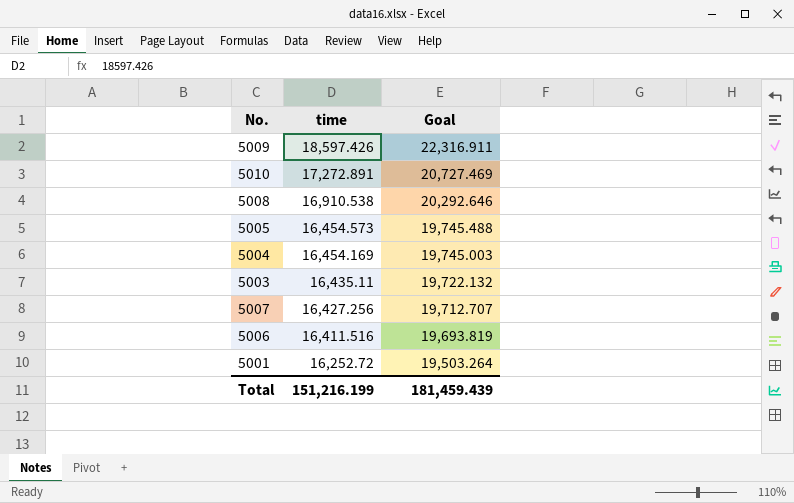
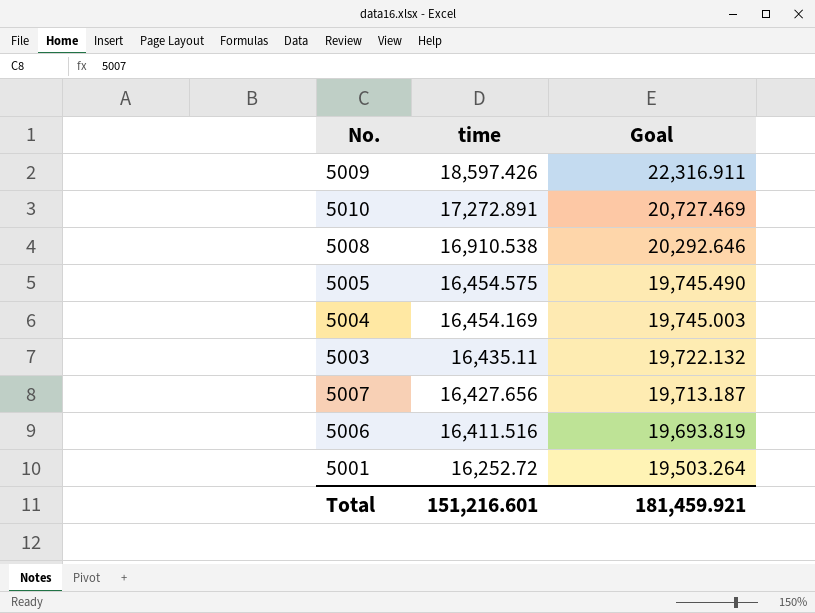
5005 | time: 16,454.573 -> 16,454.575
5005 | Goal: 19,745.488 -> 19,745.490
5007 | time: 16,427.256 -> 16,427.656
5007 | Goal: 19,712.707 -> 19,713.187
Total | time: 151,216.199 -> 151,216.601
Total | Goal: 181,459.439 -> 181,459.921

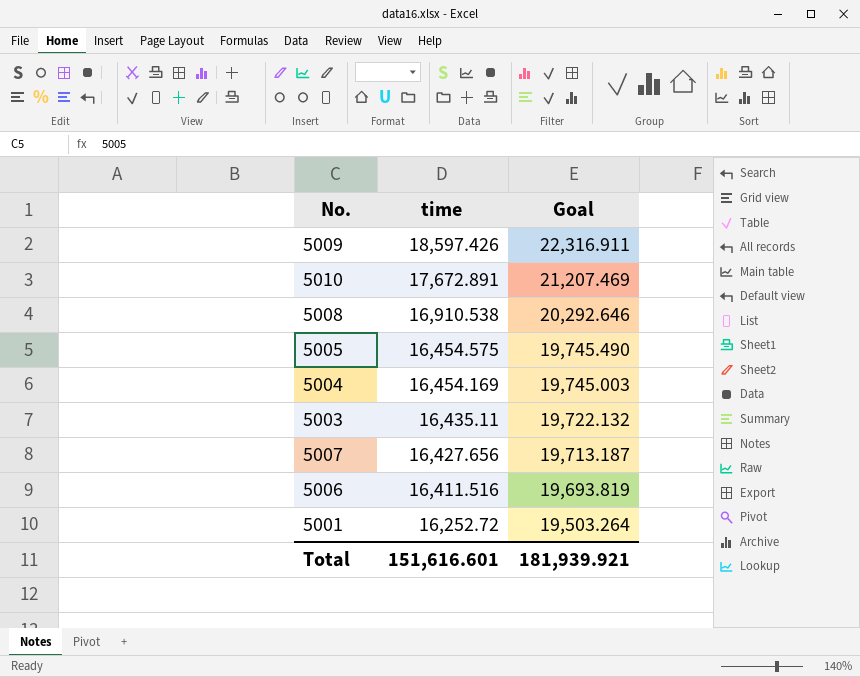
5010 | time: 17,272.891 -> 17,672.891
5010 | Goal: 20,727.469 -> 21,207.469
Total | time: 151,216.601 -> 151,616.601
Total | Goal: 181,459.921 -> 181,939.921

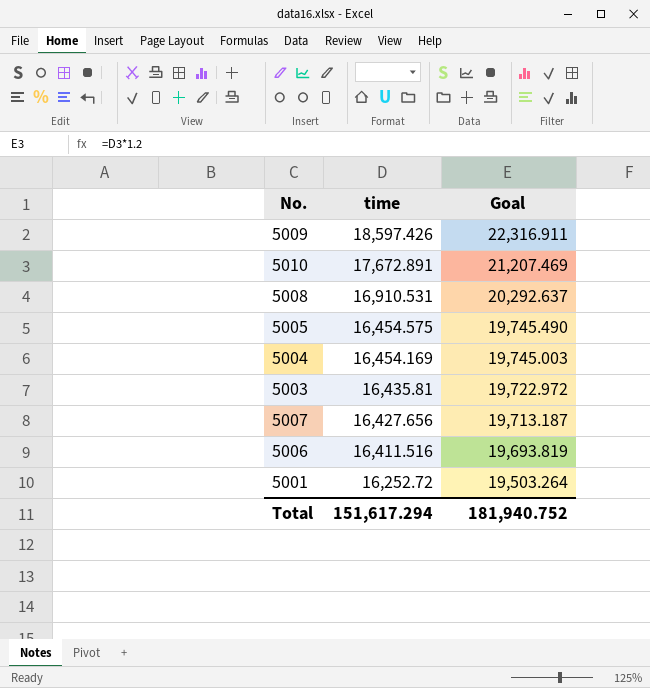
5008 | time: 16,910.538 -> 16,910.531
5008 | Goal: 20,292.646 -> 20,292.637
5003 | time: 16,435.11 -> 16,435.81
5003 | Goal: 19,722.132 -> 19,722.972
Total | time: 151,616.601 -> 151,617.294
Total | Goal: 181,939.921 -> 181,940.752

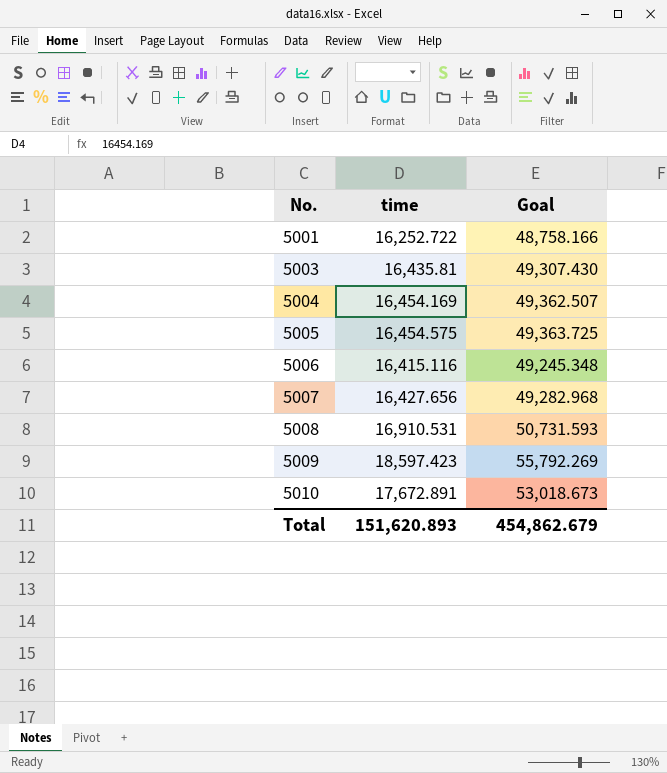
row order: time descending -> No. ascending
column Goal | formula: [time] * 1.2 -> [time] * 3
5001 | time: 16,252.72 -> 16,252.722
5006 | time: 16,411.516 -> 16,415.116
5009 | time: 18,597.426 -> 18,597.423
Total | time: 151,617.294 -> 151,620.893
Total | Goal: 181,940.752 -> 454,862.679

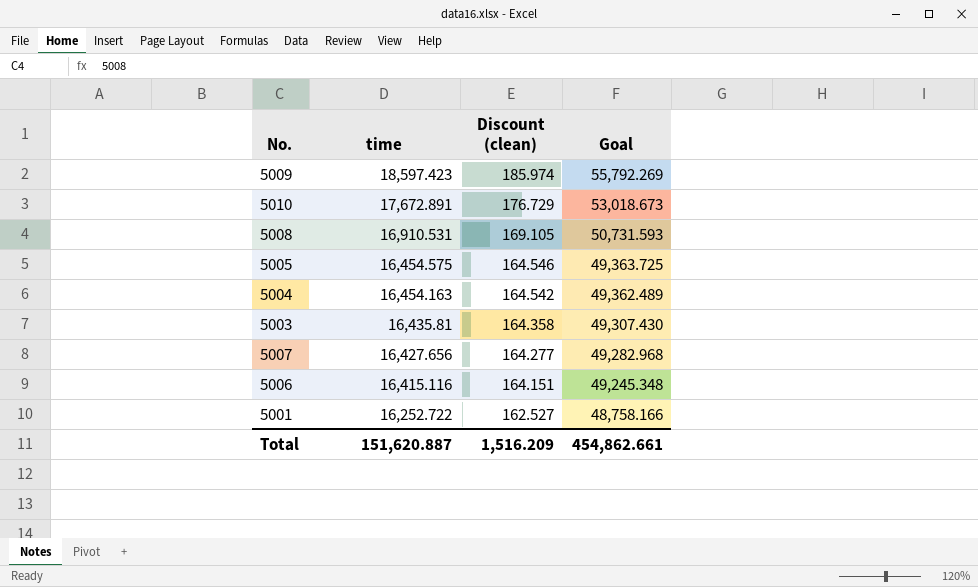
row order: No. ascending -> time descending
column Discount (clean) | formula: none -> [time] * 0.01
5004 | time: 16,454.169 -> 16,454.163
5004 | Goal: 49,362.507 -> 49,362.489
Total | time: 151,620.893 -> 151,620.887
Total | Goal: 454,862.679 -> 454,862.661

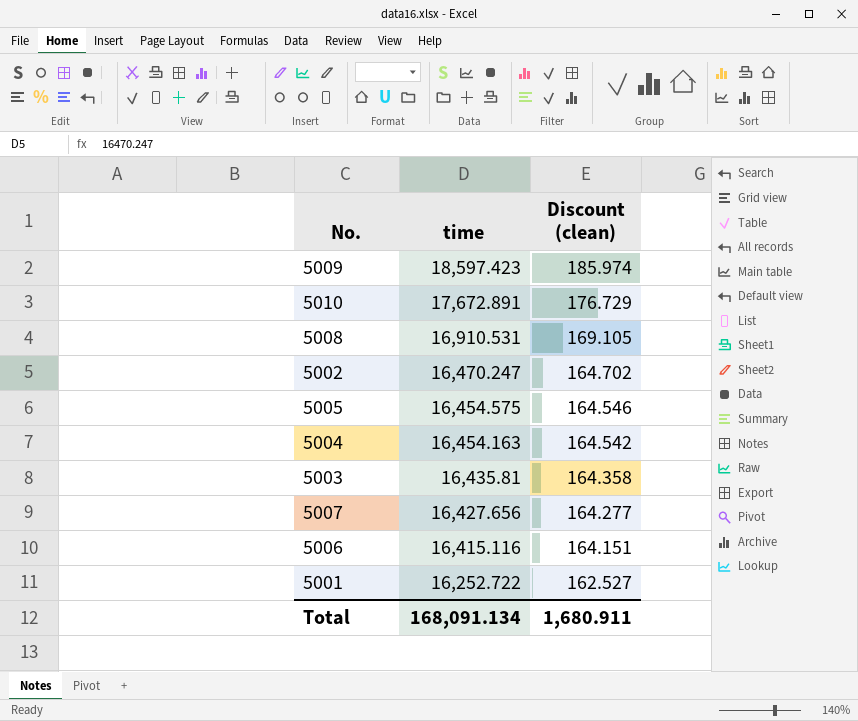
column Goal | formula: [time] * 3 -> none
row 5002: none -> 16,470.247 | 164.702
Total | time: 151,620.887 -> 168,091.134
Total | Discount (clean): 1,516.209 -> 1,680.911

